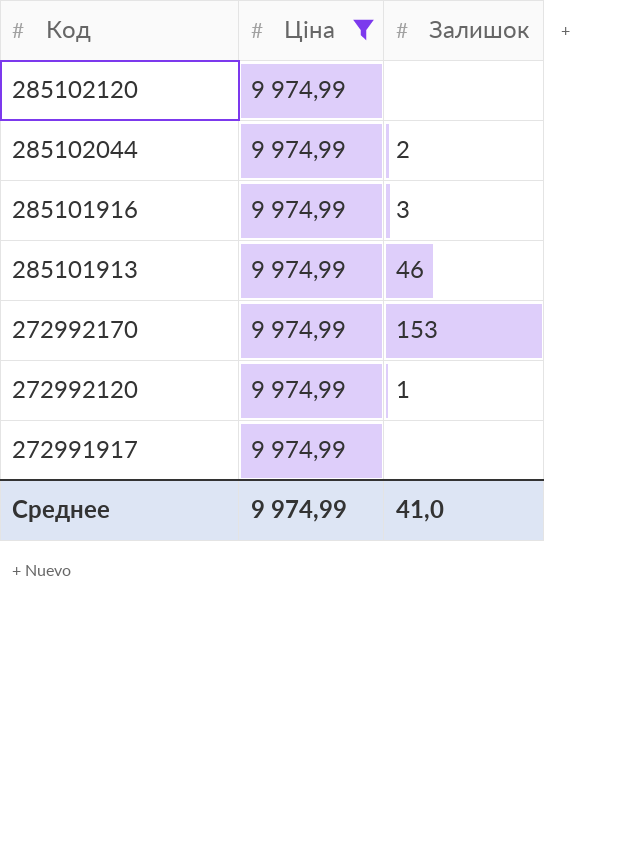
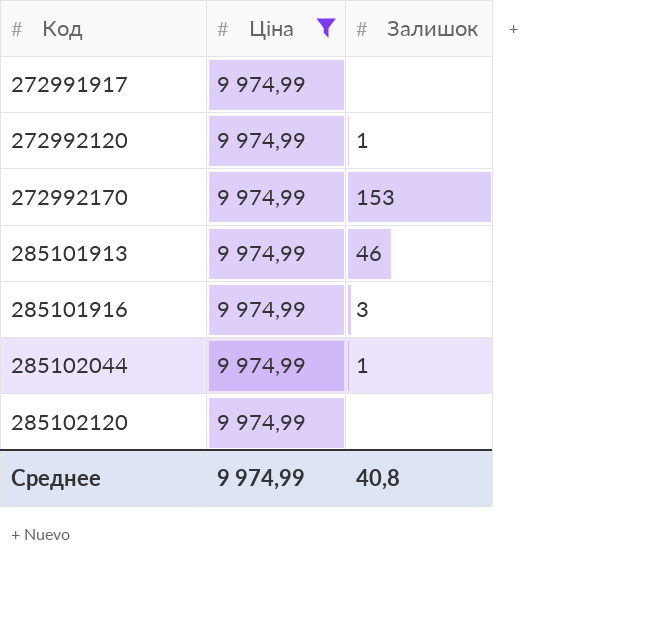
row order: Код descending -> Код ascending
285102044 | Залишок: 2 -> 1
Среднее | Залишок: 41,0 -> 40,8

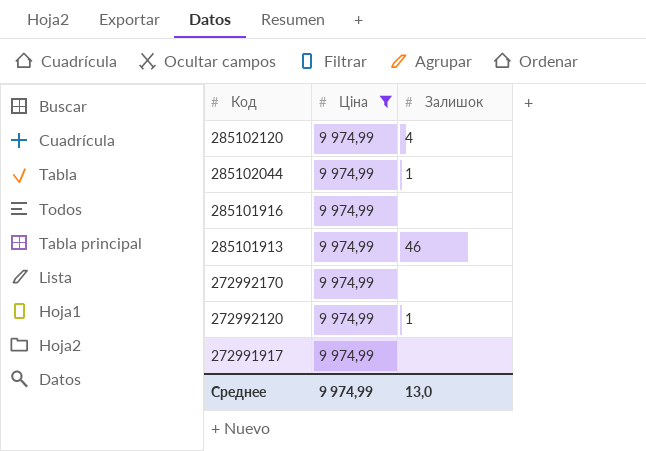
row order: Код ascending -> Код descending
285102120 | Залишок: none -> 4
285101916 | Залишок: 3 -> none
272992170 | Залишок: 153 -> none
Среднее | Залишок: 40,8 -> 13,0

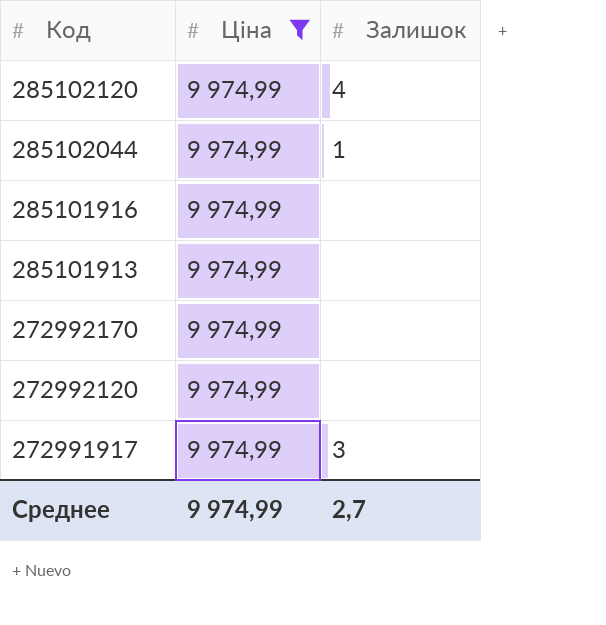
285101913 | Залишок: 46 -> none
272992120 | Залишок: 1 -> none
272991917 | Залишок: none -> 3
Среднее | Залишок: 13,0 -> 2,7

